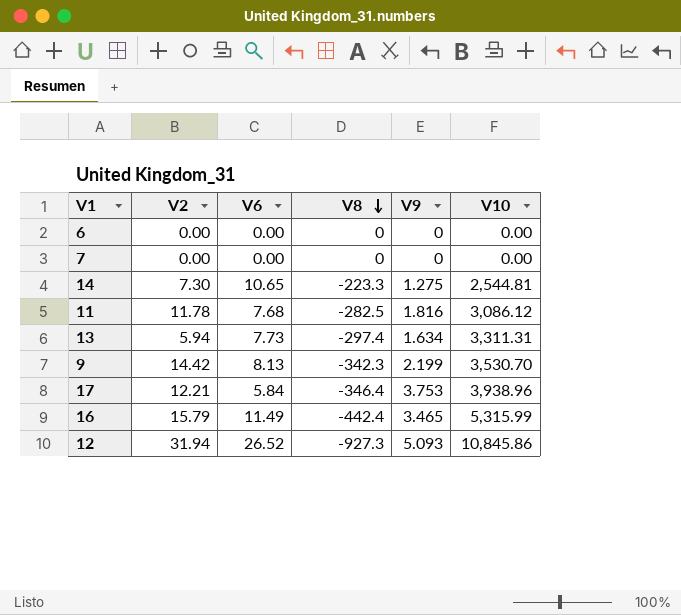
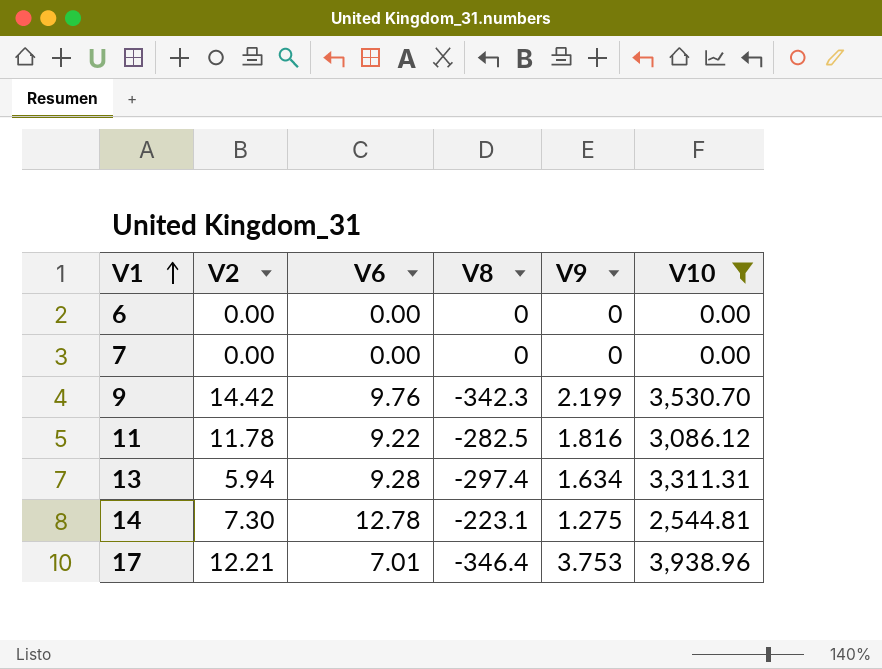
filter: none -> V10 <= 3,938.96
row order: V8 descending -> V1 ascending
9 | V6: 8.13 -> 9.76
11 | V6: 7.68 -> 9.22
13 | V6: 7.73 -> 9.28
14 | V6: 10.65 -> 12.78
14 | V8: -223.3 -> -223.1
17 | V6: 5.84 -> 7.01

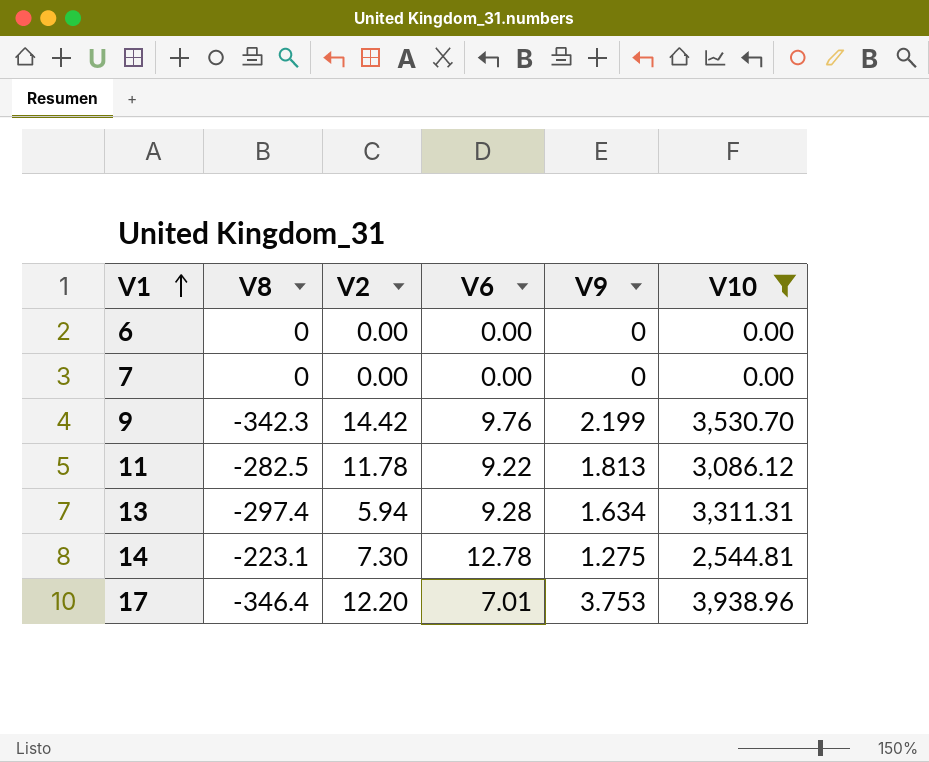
column V8 | position: 4 -> 2
11 | V9: 1.816 -> 1.813
17 | V2: 12.21 -> 12.20

